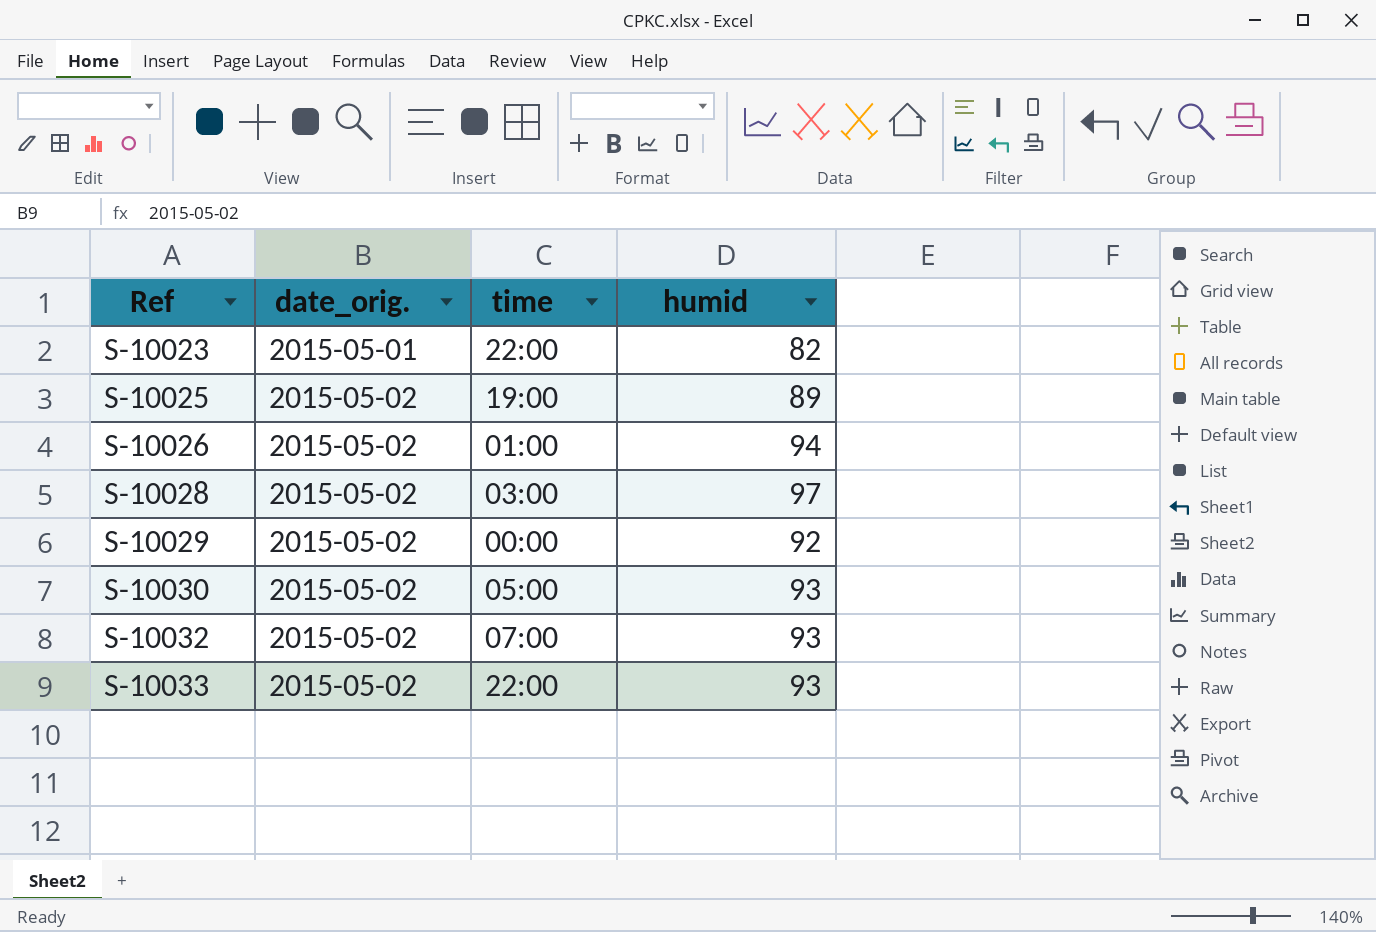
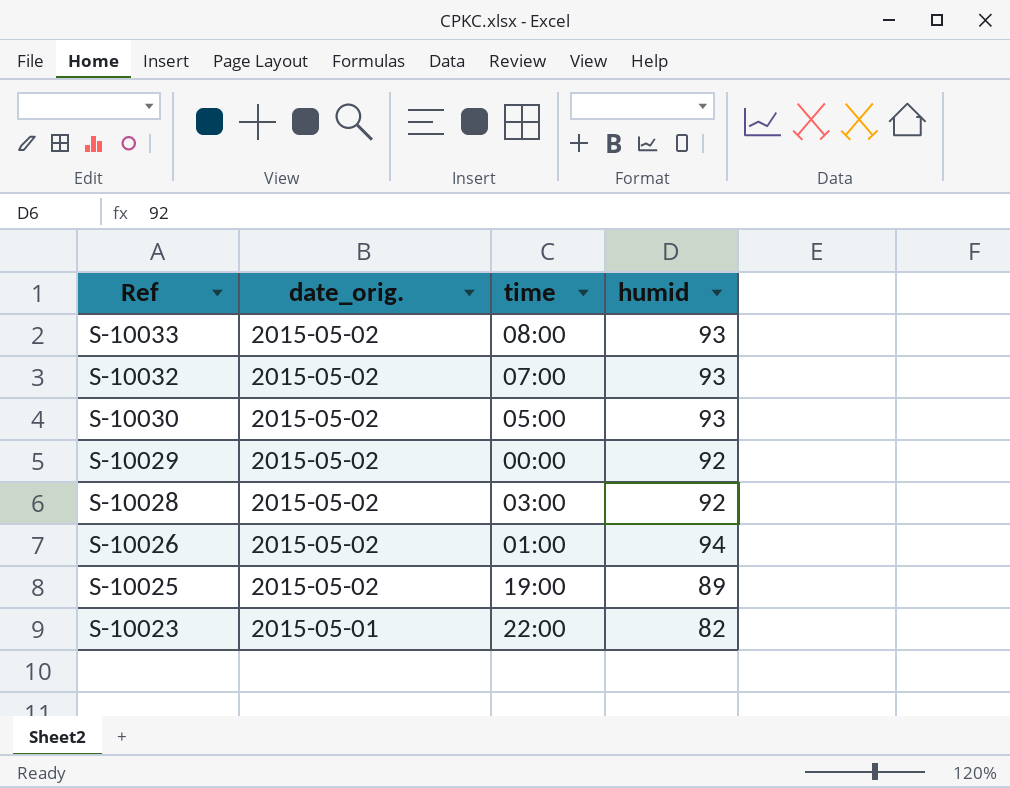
row order: Ref ascending -> Ref descending
S-10033 | time: 22:00 -> 08:00
S-10028 | humid: 97 -> 92

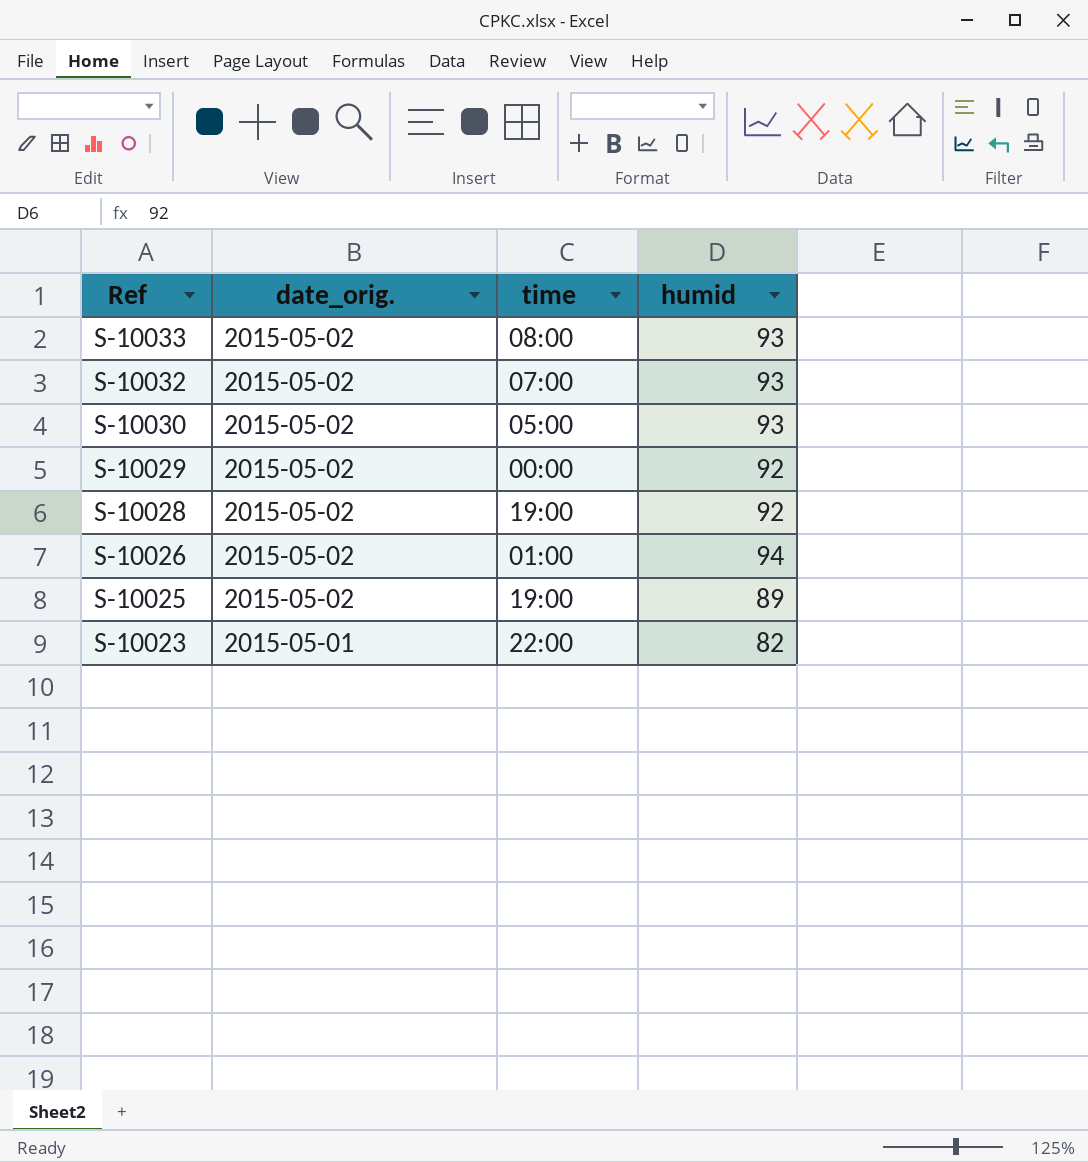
S-10028 | time: 03:00 -> 19:00

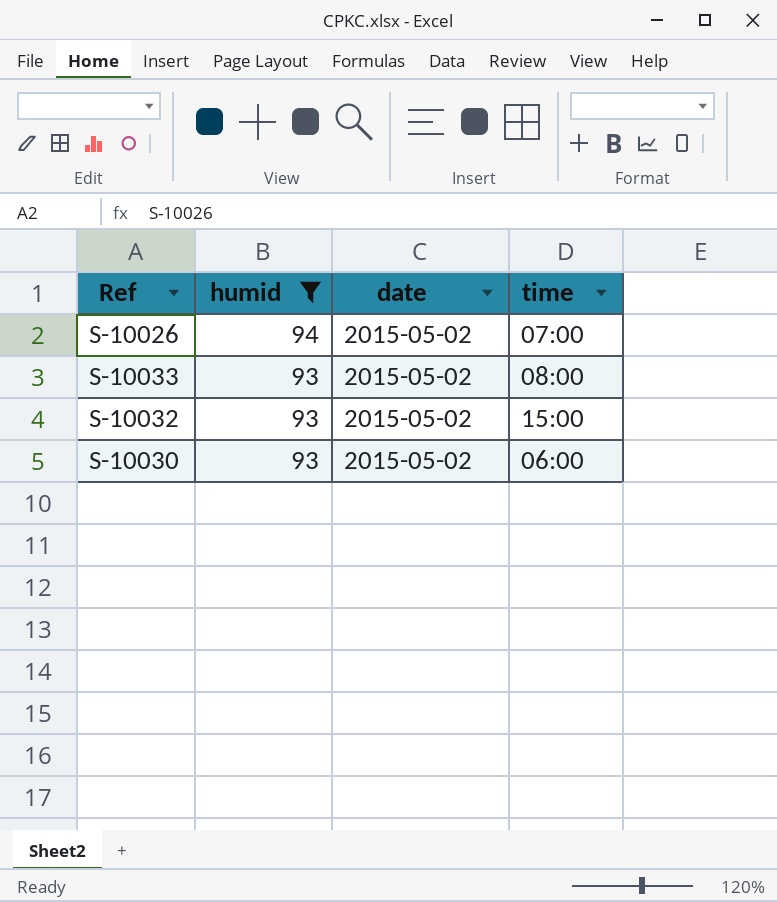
filter: none -> humid >= 93
row order: Ref descending -> humid descending
column humid | position: 4 -> 2
column name: date_orig. -> date
S-10026 | time: 01:00 -> 07:00
S-10032 | time: 07:00 -> 15:00
S-10030 | time: 05:00 -> 06:00

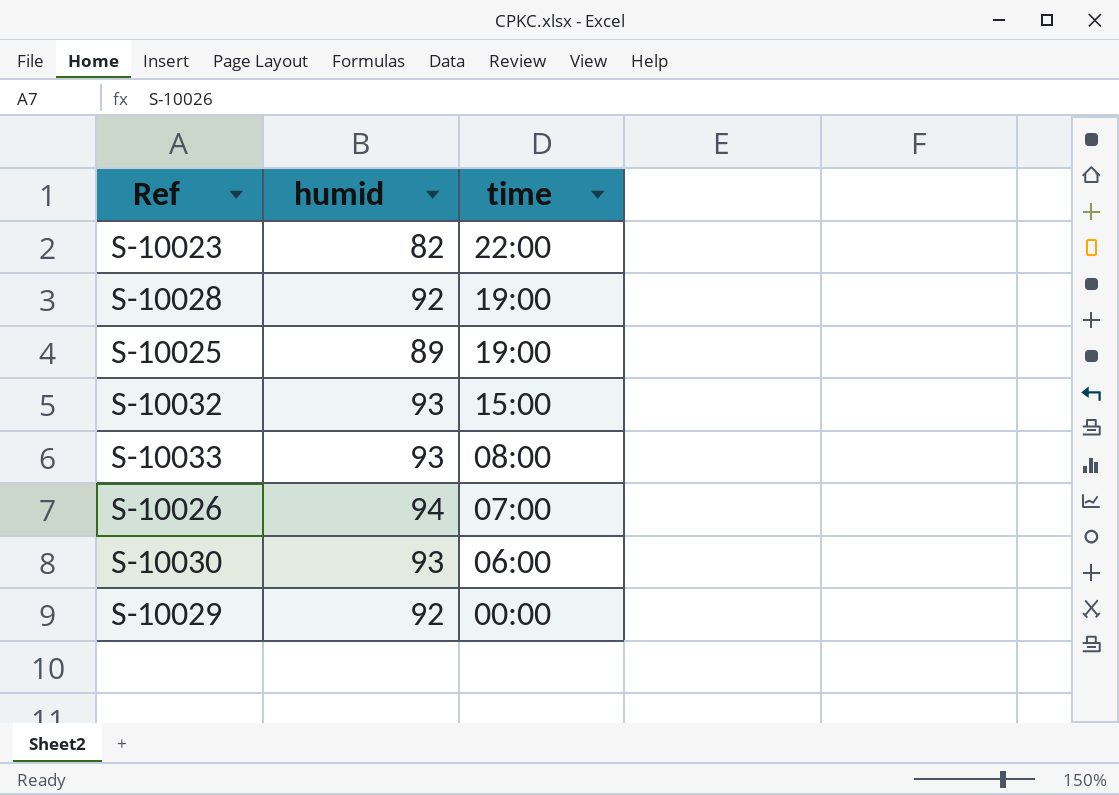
filter: humid >= 93 -> none
row order: humid descending -> time descending
column date | position: 3 -> none

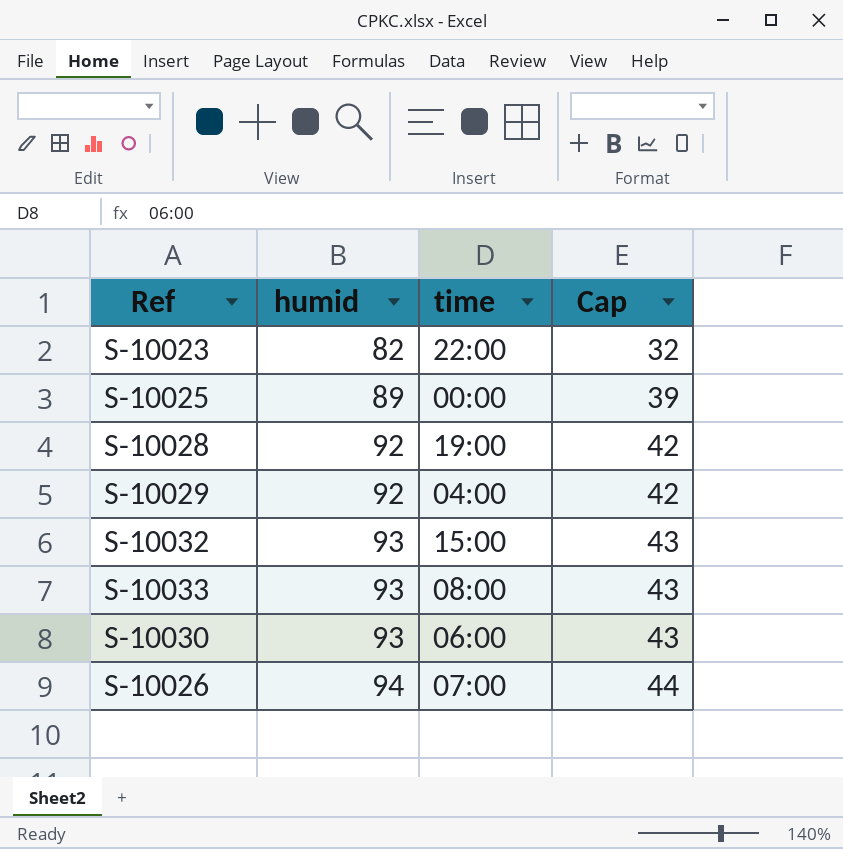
row order: time descending -> humid ascending
column Cap | formula: none -> [humid] - 50
S-10025 | time: 19:00 -> 00:00
S-10029 | time: 00:00 -> 04:00

